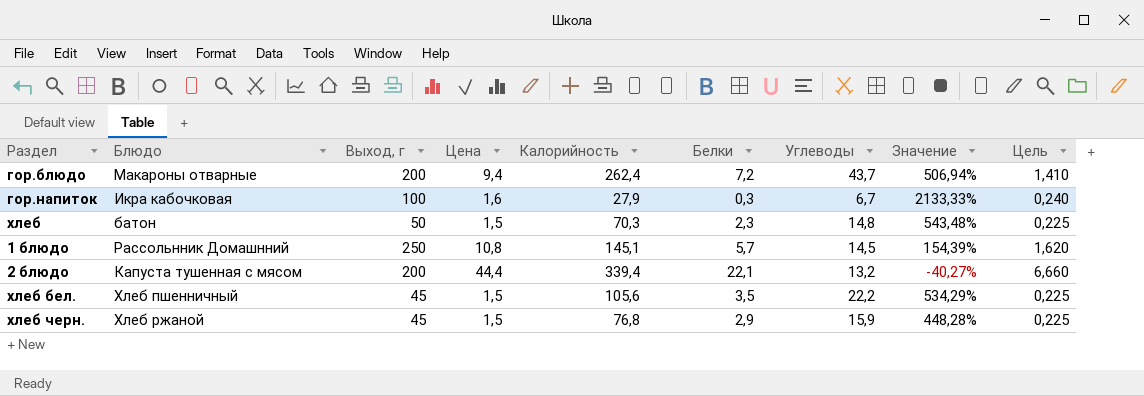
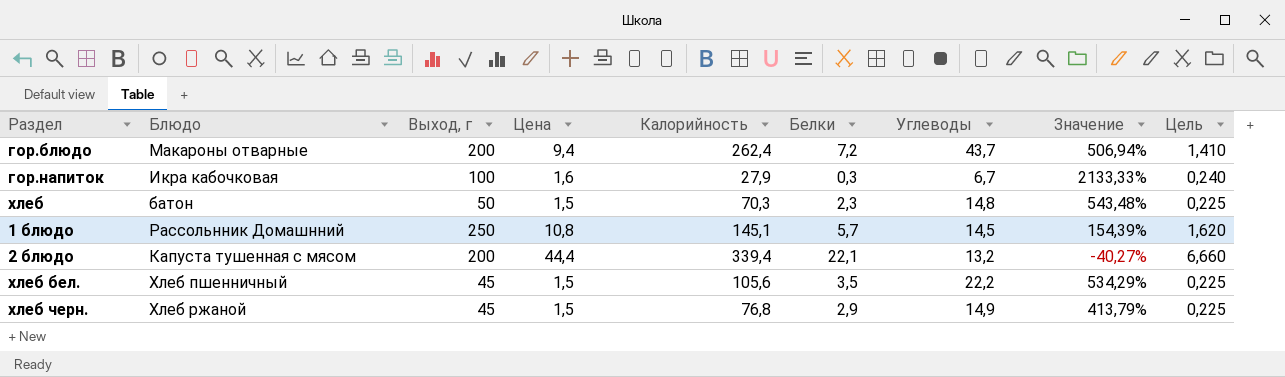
хлеб черн. | Углеводы: 15,9 -> 14,9
хлеб черн. | Значение: 448,28% -> 413,79%

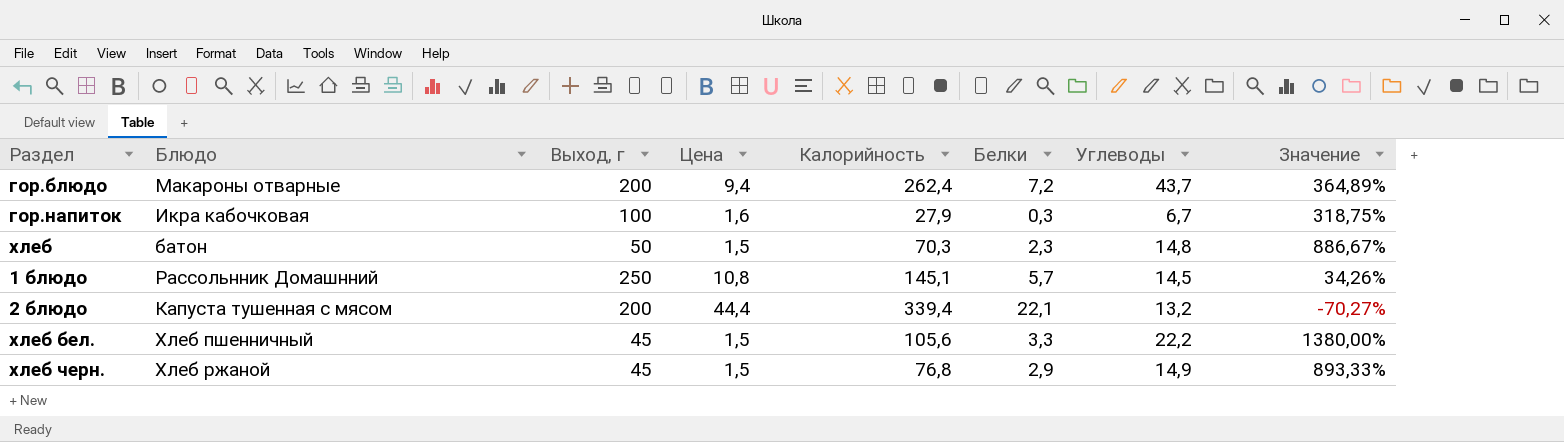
column Цель | formula: [Цена] * 0,15 -> none
column Значение | formula: ([Углеводы] - [Белки]) / [Белки] -> ([Углеводы] - [Цена]) / [Цена]
хлеб бел. | Белки: 3,5 -> 3,3

